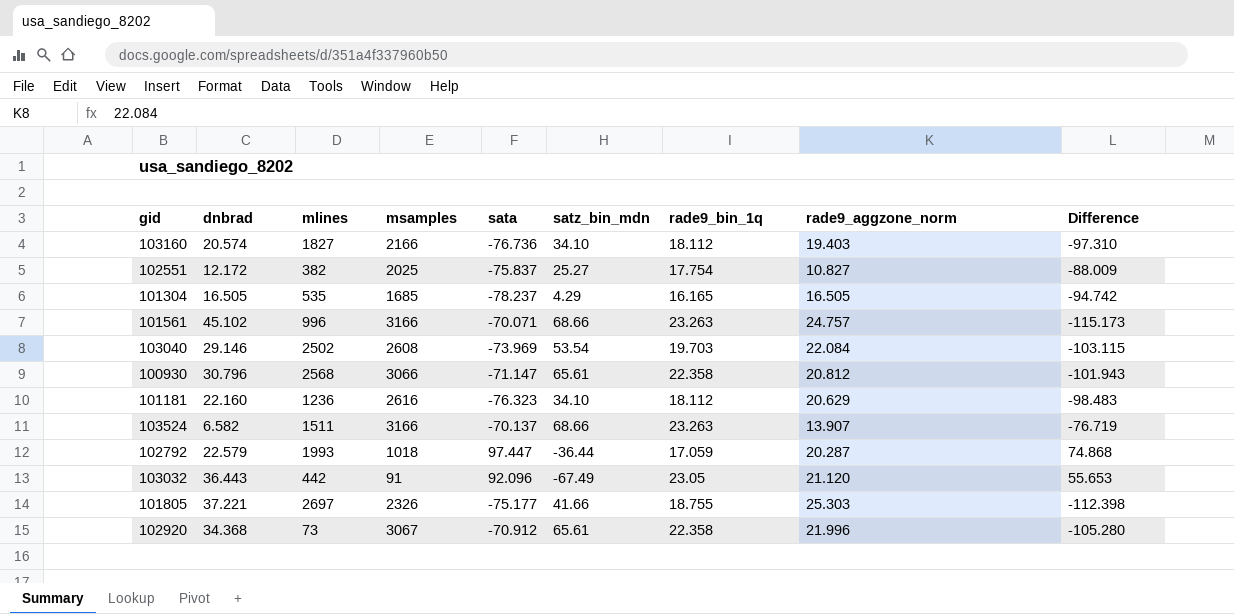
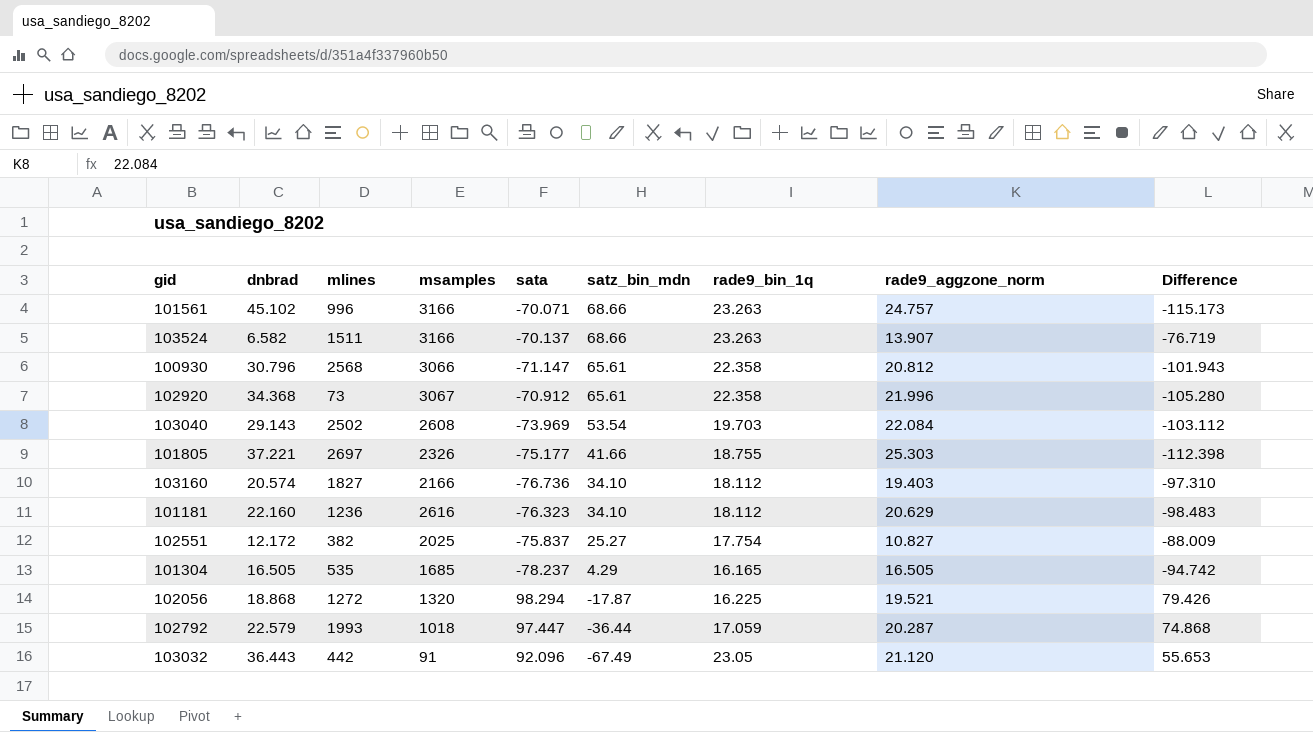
row order: none -> satz_bin_mdn descending
103040 | dnbrad: 29.146 -> 29.143
103040 | Difference: -103.115 -> -103.112
row 102056: none -> 18.868 | 1272 | 1320 | 98.294 | -17.87 | 16.225 | 19.521 | 79.426

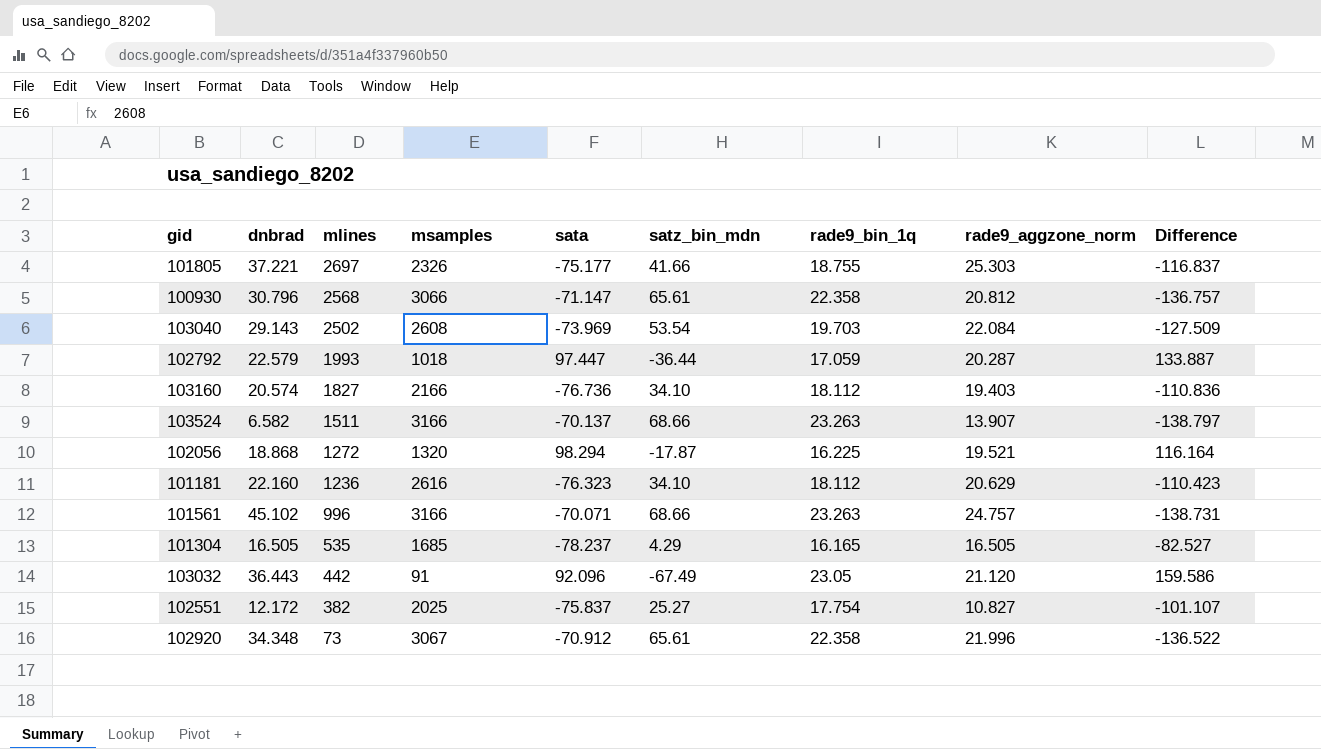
row order: satz_bin_mdn descending -> mlines descending
column Difference | formula: [sata] - [dnbrad] -> [sata] - [satz_bin_mdn]
102920 | dnbrad: 34.368 -> 34.348

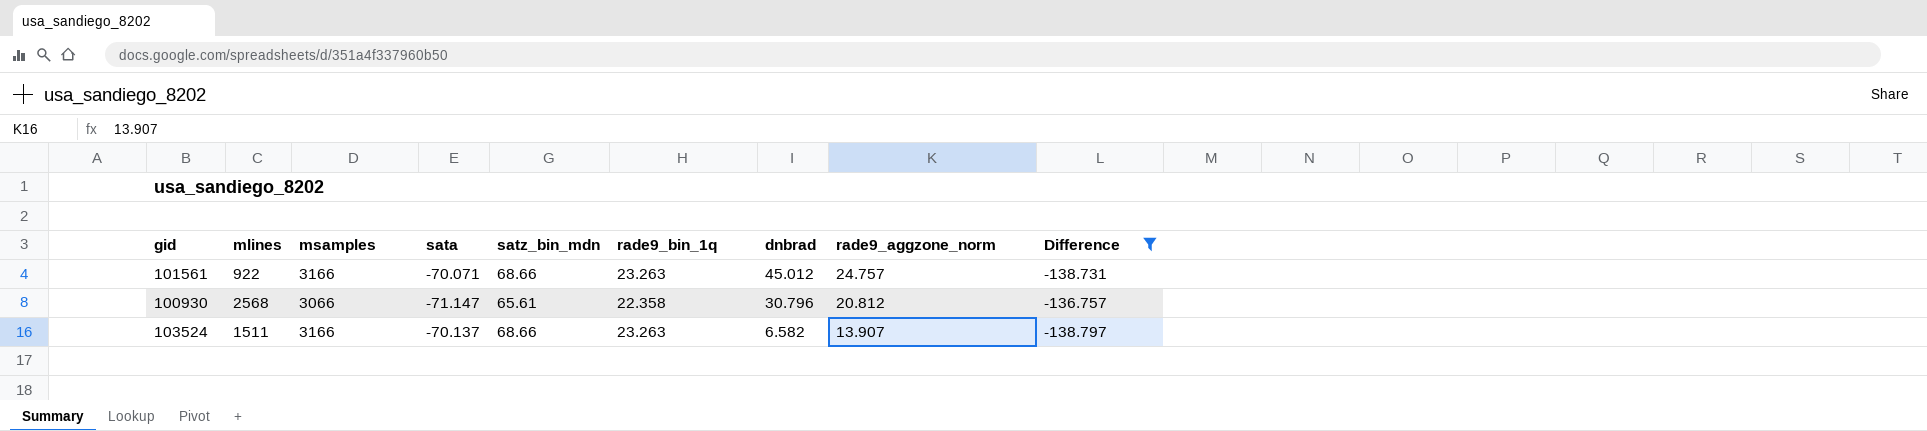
filter: none -> Difference <= -136.757
row order: mlines descending -> dnbrad descending
column dnbrad | position: 2 -> 7
101561 | mlines: 996 -> 922
101561 | dnbrad: 45.102 -> 45.012

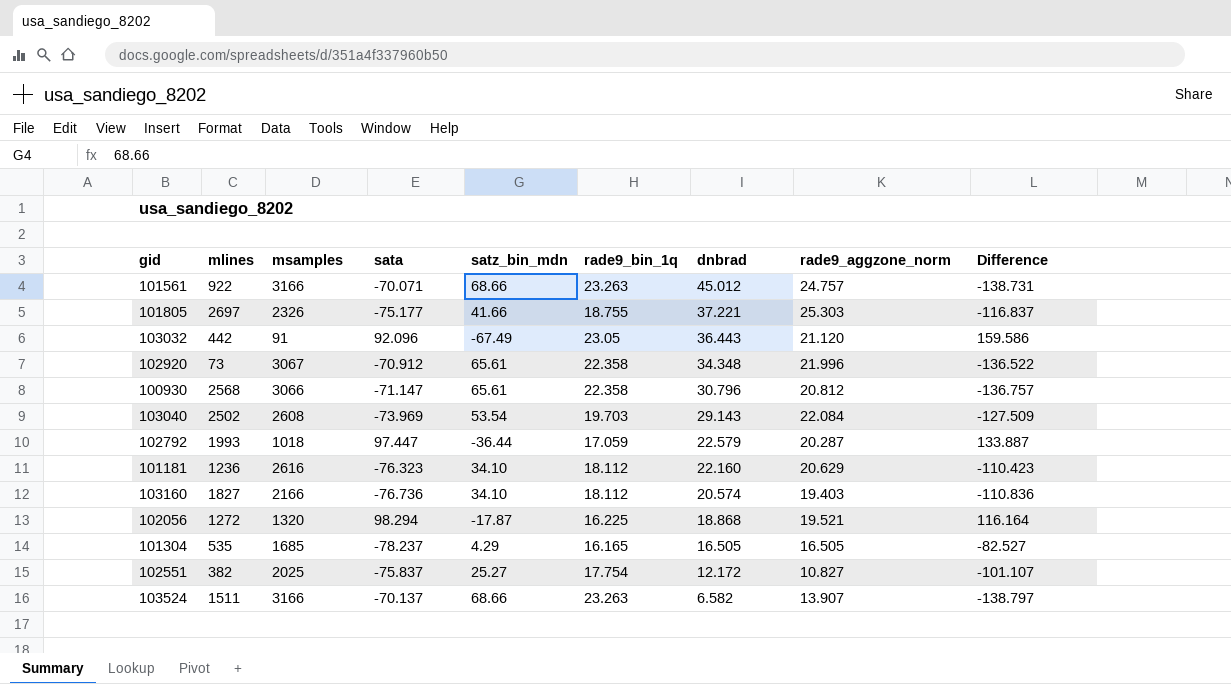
filter: Difference <= -136.757 -> none

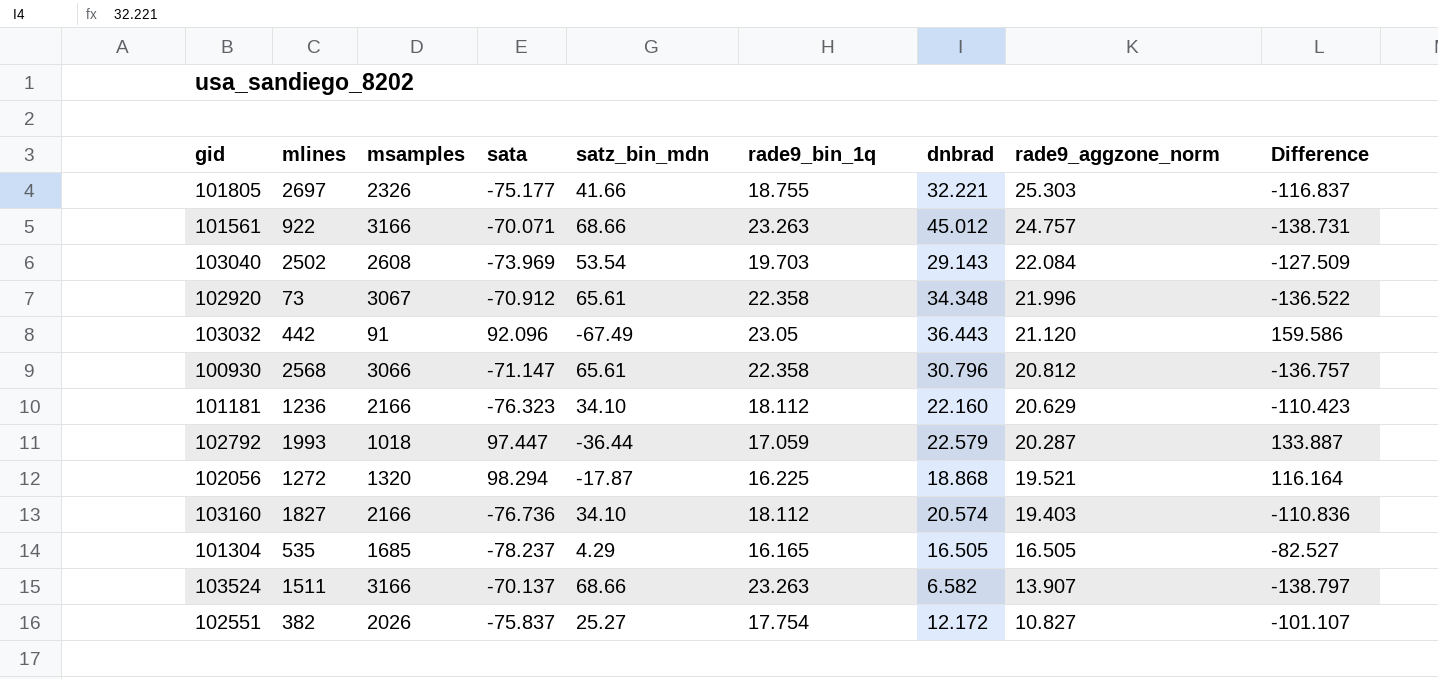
row order: dnbrad descending -> rade9_aggzone_norm descending
101805 | dnbrad: 37.221 -> 32.221
101181 | msamples: 2616 -> 2166
102551 | msamples: 2025 -> 2026

